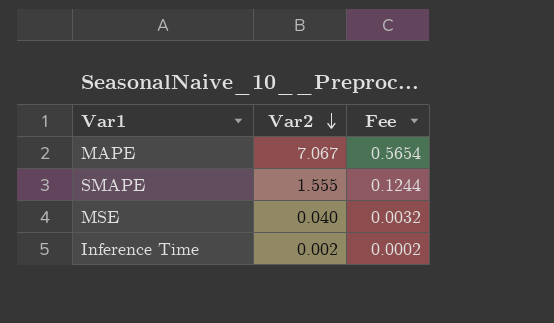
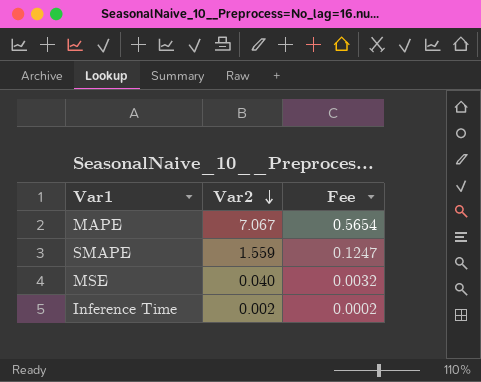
SMAPE | Var2: 1.555 -> 1.559
SMAPE | Fee: 0.1244 -> 0.1247

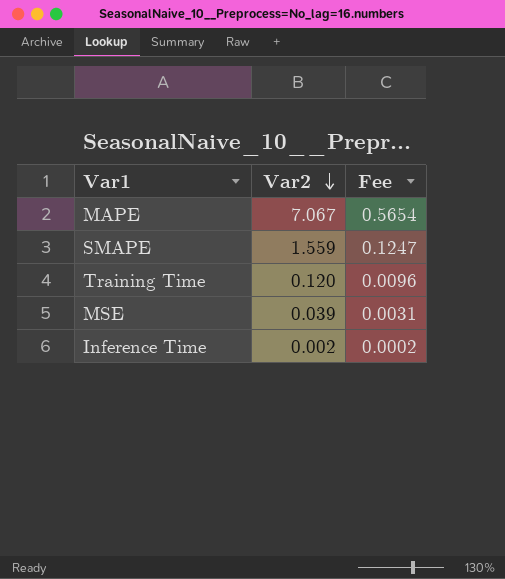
row Training Time: none -> 0.120 | 0.0096
MSE | Var2: 0.040 -> 0.039
MSE | Fee: 0.0032 -> 0.0031

